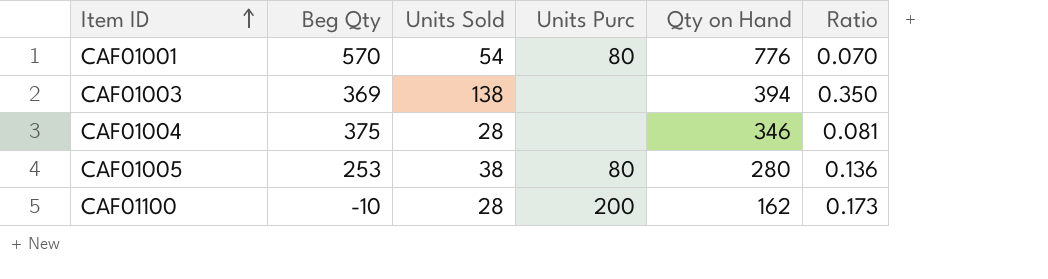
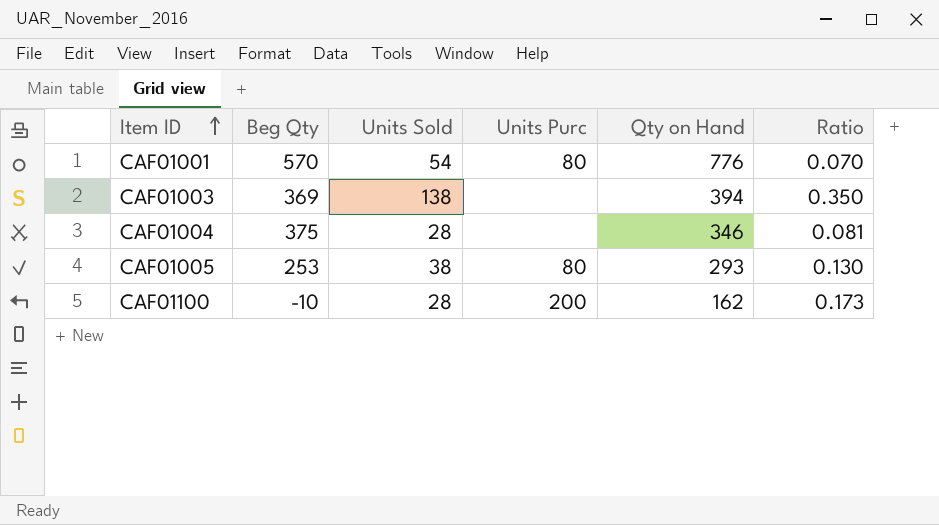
CAF01005 | Qty on Hand: 280 -> 293
CAF01005 | Ratio: 0.136 -> 0.130

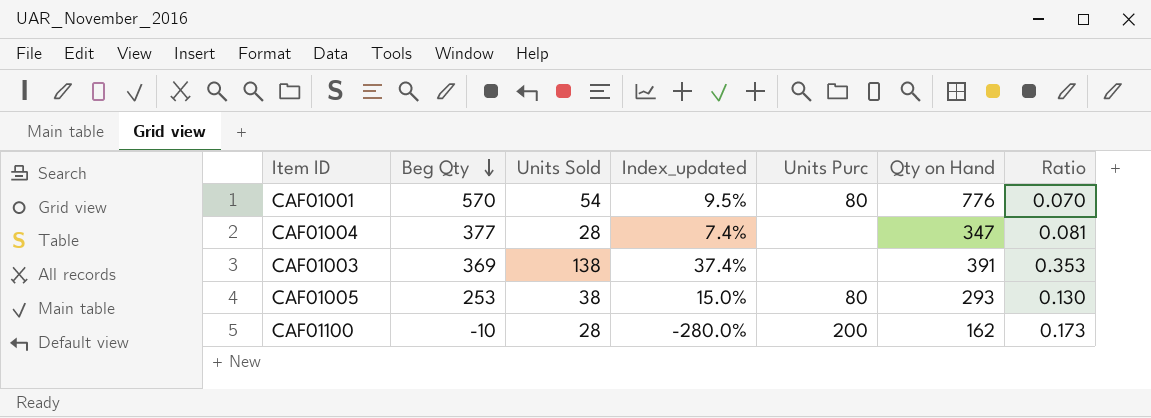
row order: Item ID ascending -> Beg Qty descending
column Index_updated | formula: none -> [Units Sold] / [Beg Qty]
CAF01004 | Beg Qty: 375 -> 377
CAF01004 | Qty on Hand: 346 -> 347
CAF01003 | Qty on Hand: 394 -> 391
CAF01003 | Ratio: 0.350 -> 0.353

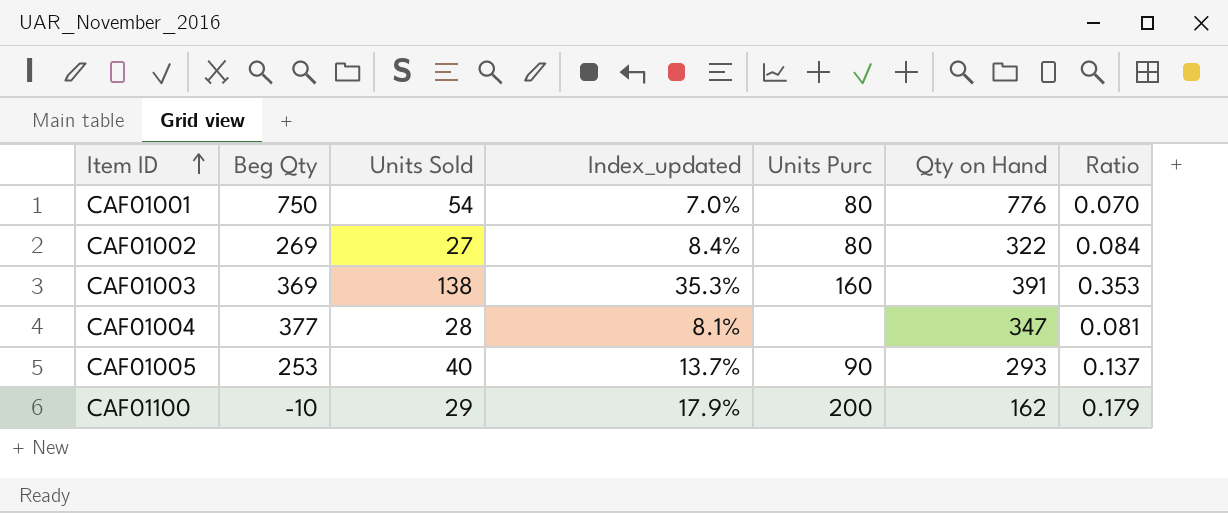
row order: Beg Qty descending -> Item ID ascending
column Index_updated | formula: [Units Sold] / [Beg Qty] -> [Units Sold] / [Qty on Hand]
CAF01001 | Beg Qty: 570 -> 750
row CAF01002: none -> 269 | 27 | 8.4% | 80 | 322 | 0.084
CAF01003 | Units Purc: none -> 160
CAF01005 | Units Sold: 38 -> 40
CAF01005 | Units Purc: 80 -> 90
CAF01005 | Ratio: 0.130 -> 0.137
CAF01100 | Units Sold: 28 -> 29
CAF01100 | Ratio: 0.173 -> 0.179

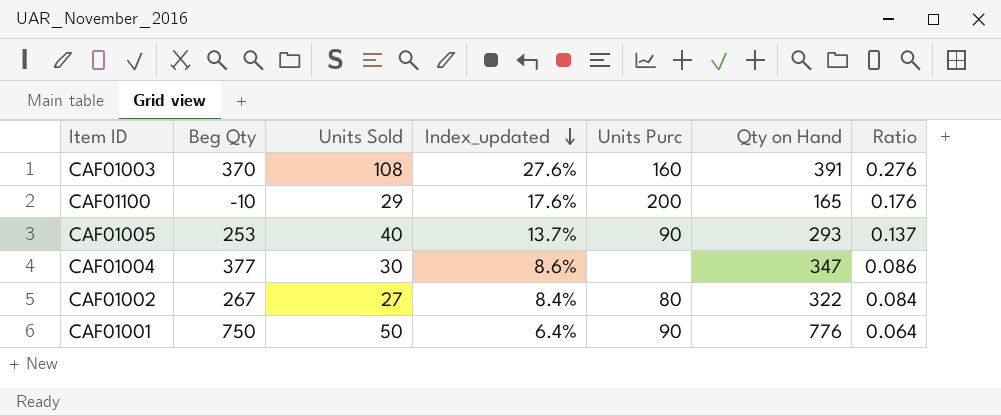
row order: Item ID ascending -> Index_updated descending
CAF01003 | Beg Qty: 369 -> 370
CAF01003 | Units Sold: 138 -> 108
CAF01003 | Index_updated: 35.3% -> 27.6%
CAF01003 | Ratio: 0.353 -> 0.276
CAF01100 | Index_updated: 17.9% -> 17.6%
CAF01100 | Qty on Hand: 162 -> 165
CAF01100 | Ratio: 0.179 -> 0.176
CAF01004 | Units Sold: 28 -> 30
CAF01004 | Index_updated: 8.1% -> 8.6%
CAF01004 | Ratio: 0.081 -> 0.086
CAF01002 | Beg Qty: 269 -> 267
CAF01001 | Units Sold: 54 -> 50
CAF01001 | Index_updated: 7.0% -> 6.4%
CAF01001 | Units Purc: 80 -> 90
CAF01001 | Ratio: 0.070 -> 0.064

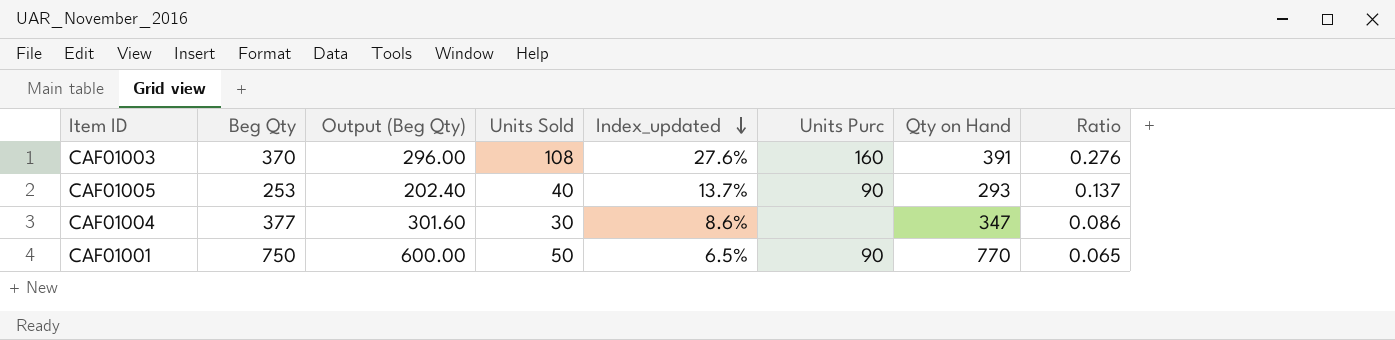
column Output (Beg Qty) | formula: none -> [Beg Qty] * 0.8
row CAF01100: -10 | 29 | 17.6% | 200 | 165 | 0.176 -> none
row CAF01002: 267 | 27 | 8.4% | 80 | 322 | 0.084 -> none
CAF01001 | Index_updated: 6.4% -> 6.5%
CAF01001 | Qty on Hand: 776 -> 770
CAF01001 | Ratio: 0.064 -> 0.065

